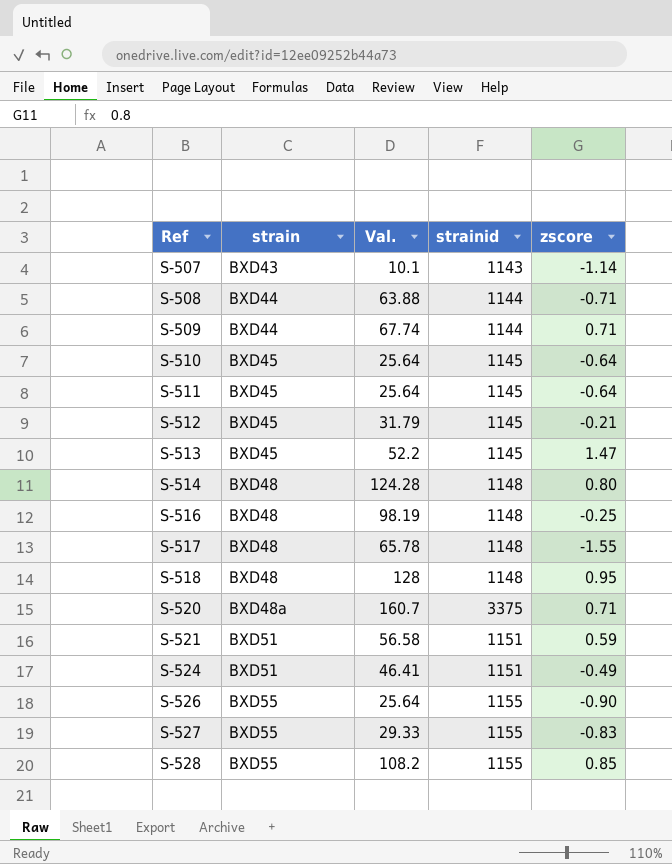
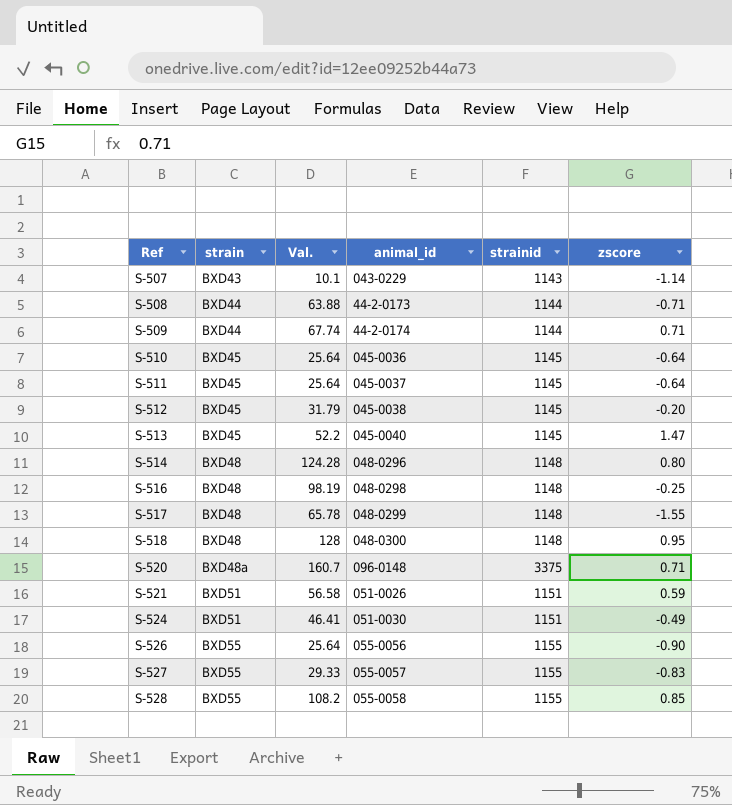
column animal_id | position: none -> 4
S-512 | zscore: -0.21 -> -0.20

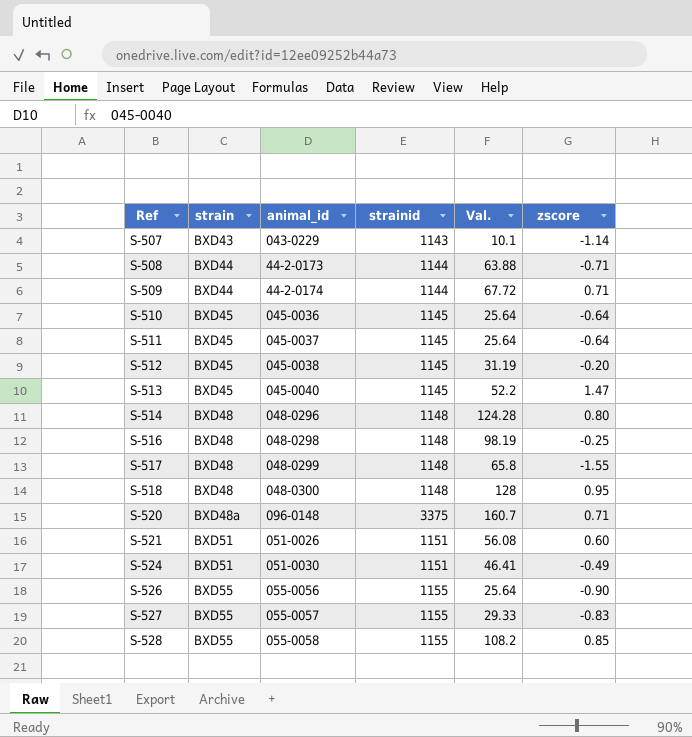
column Val. | position: 3 -> 5
S-509 | Val.: 67.74 -> 67.72
S-512 | Val.: 31.79 -> 31.19
S-517 | Val.: 65.78 -> 65.8
S-521 | Val.: 56.58 -> 56.08
S-521 | zscore: 0.59 -> 0.60

